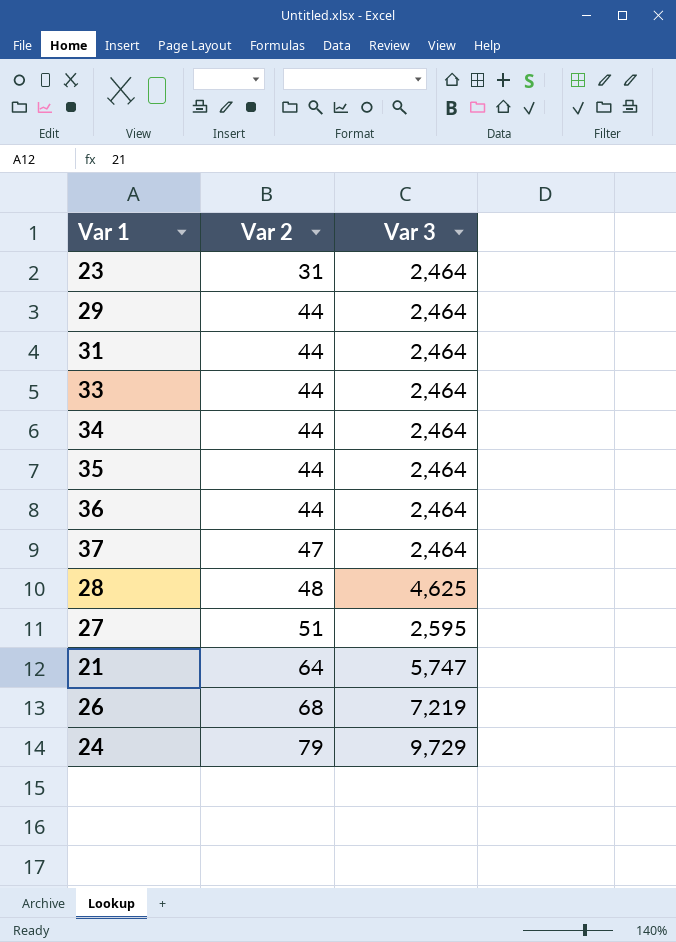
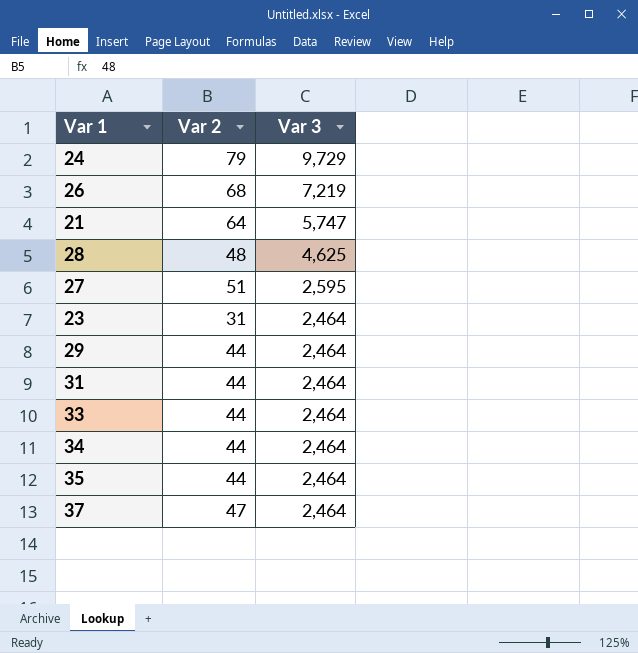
row order: Var 2 ascending -> Var 3 descending
row 36: 44 | 2,464 -> none

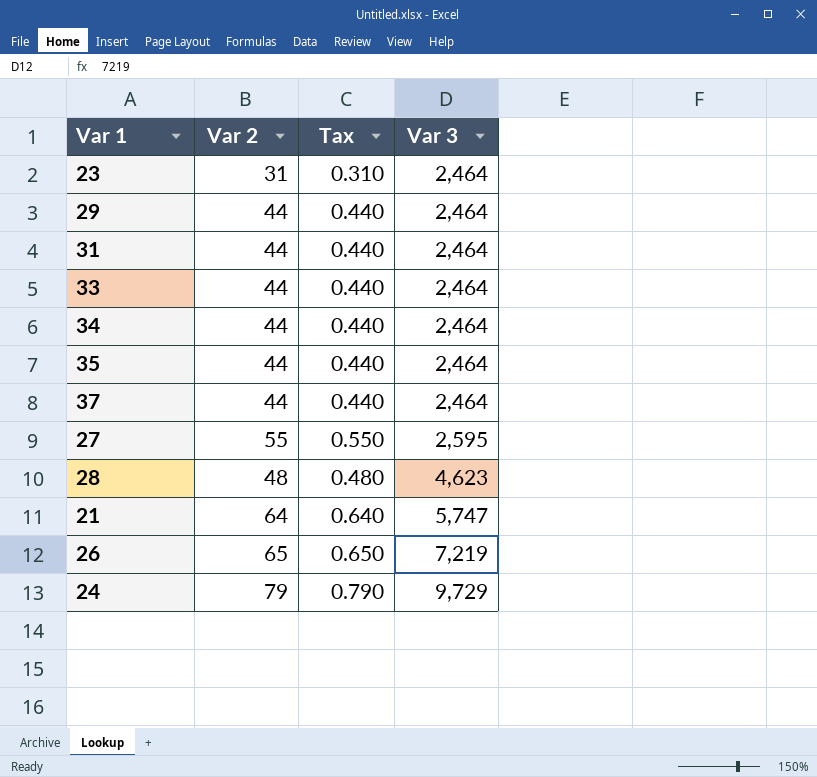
row order: Var 3 descending -> Var 3 ascending
column Tax | formula: none -> [Var 2] * 0.01
37 | Var 2: 47 -> 44
27 | Var 2: 51 -> 55
28 | Var 3: 4,625 -> 4,623
26 | Var 2: 68 -> 65

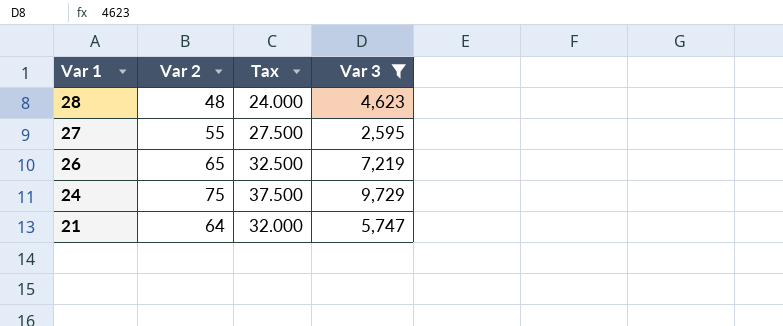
filter: none -> Var 3 != 2,464
row order: Var 3 ascending -> Var 1 descending
column Tax | formula: [Var 2] * 0.01 -> [Var 2] * 0.5
24 | Var 2: 79 -> 75

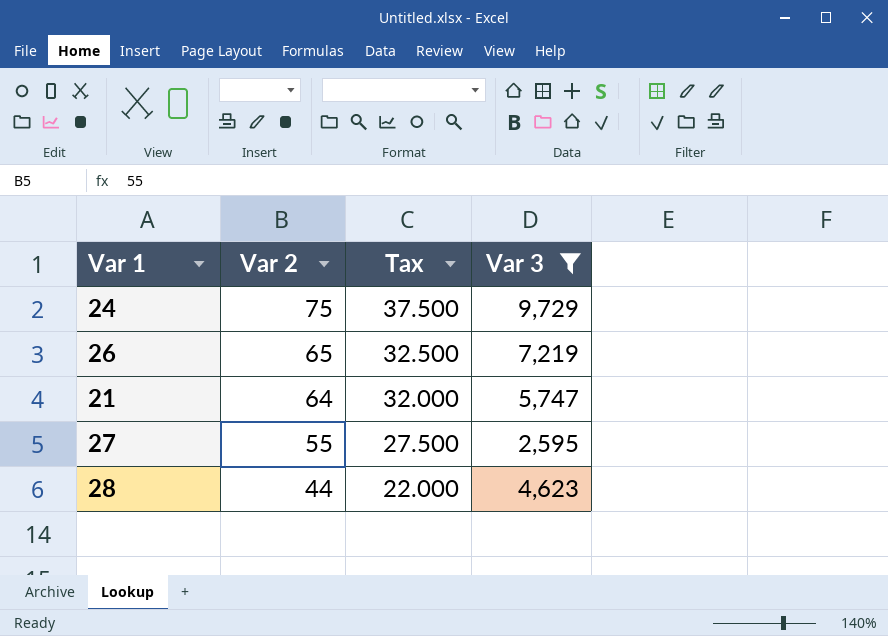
row order: Var 1 descending -> Var 2 descending
28 | Var 2: 48 -> 44
28 | Tax: 24.000 -> 22.000

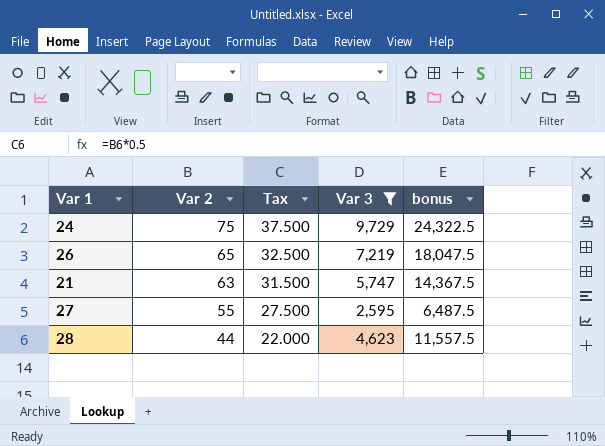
column bonus | formula: none -> [Var 3] * 2.5
21 | Var 2: 64 -> 63
21 | Tax: 32.000 -> 31.500

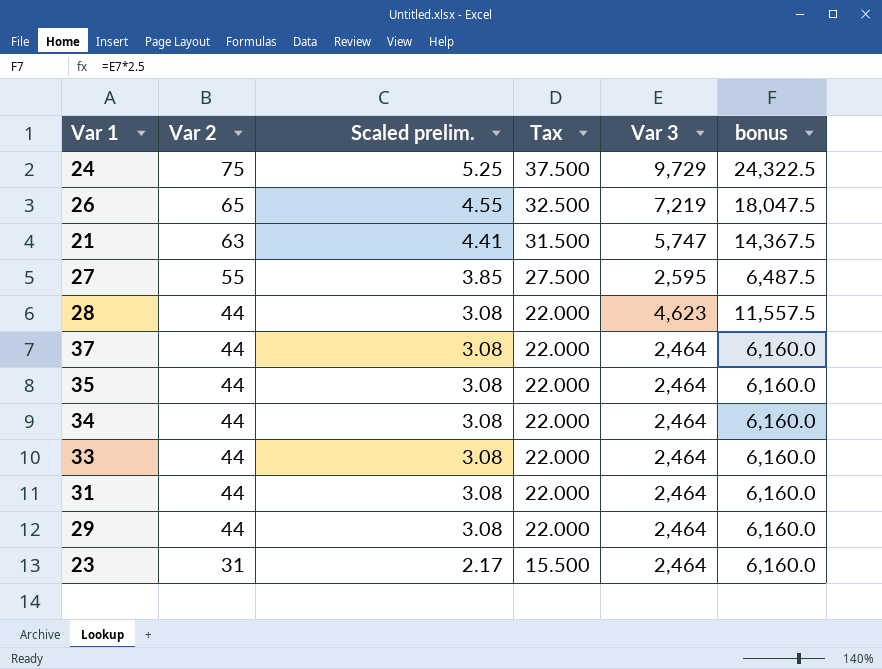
filter: Var 3 != 2,464 -> none
column Scaled prelim. | formula: none -> [Var 2] * 0.07

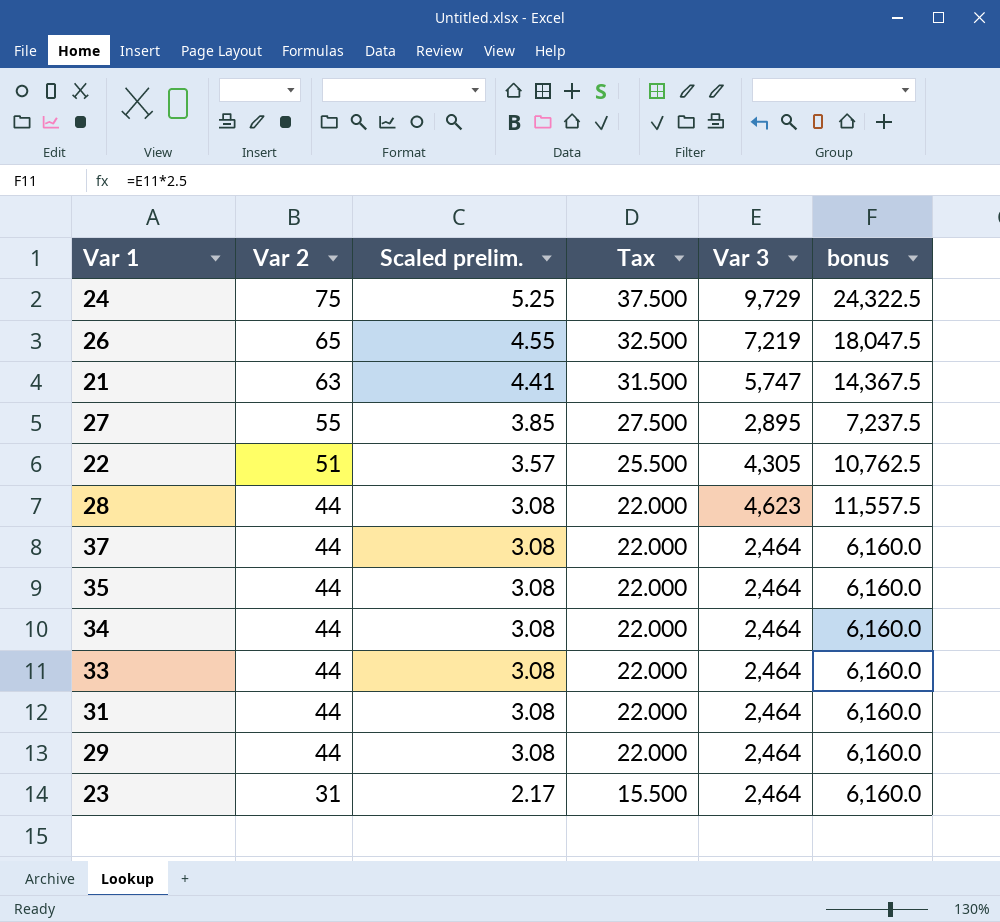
27 | Var 3: 2,595 -> 2,895
27 | bonus: 6,487.5 -> 7,237.5
row 22: none -> 51 | 3.57 | 25.500 | 4,305 | 10,762.5

